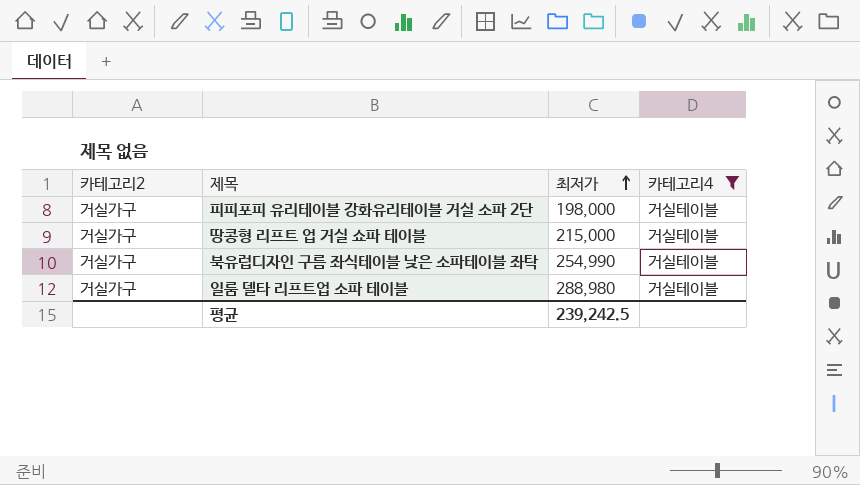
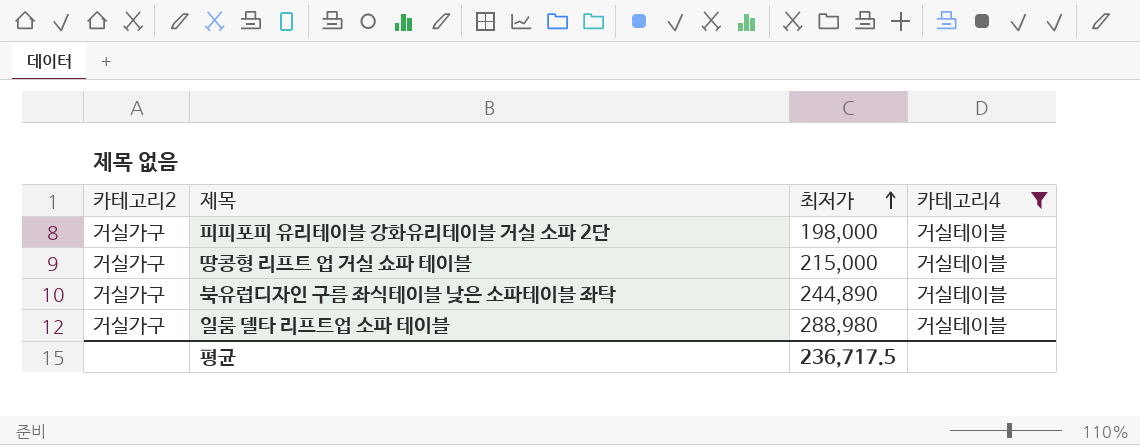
북유럽디자인 구름 좌식테이블 낮은 소파테이블 좌탁 | 최저가: 254,990 -> 244,890
평균 | 최저가: 239,242.5 -> 236,717.5

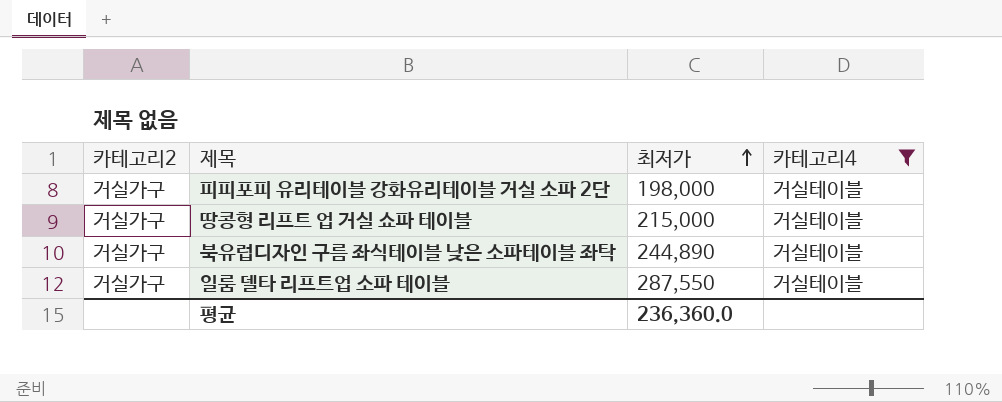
일룸 델타 리프트업 소파 테이블 | 최저가: 288,980 -> 287,550
평균 | 최저가: 236,717.5 -> 236,360.0

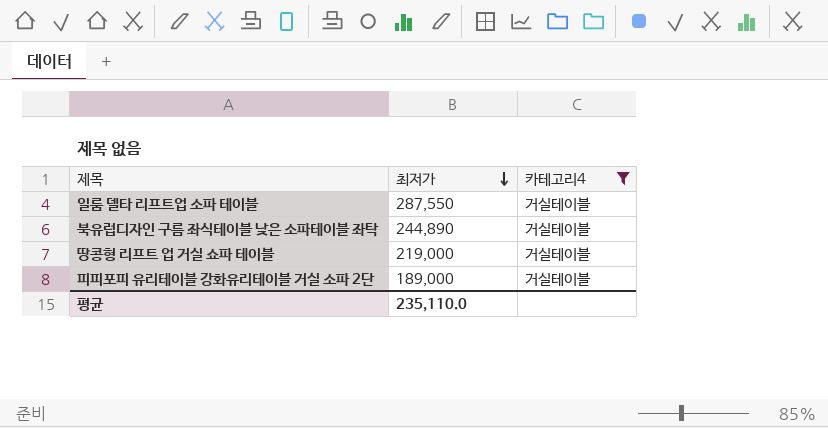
row order: 최저가 ascending -> 최저가 descending
column 카테고리2 | position: 1 -> none
땅콩형 리프트 업 거실 쇼파 테이블 | 최저가: 215,000 -> 219,000
피피포피 유리테이블 강화유리테이블 거실 소파 2단 | 최저가: 198,000 -> 189,000
평균 | 최저가: 236,360.0 -> 235,110.0

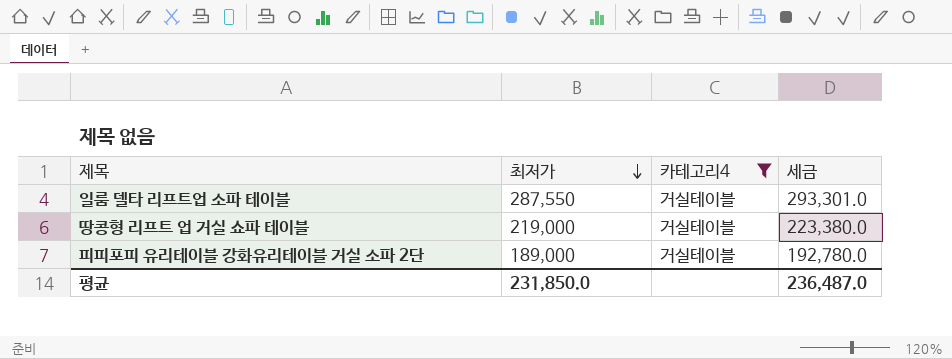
column 세금 | formula: none -> [최저가] * 1.02
row 북유럽디자인 구름 좌식테이블 낮은 소파테이블 좌탁: 244,890 | 거실테이블 -> none
평균 | 최저가: 235,110.0 -> 231,850.0

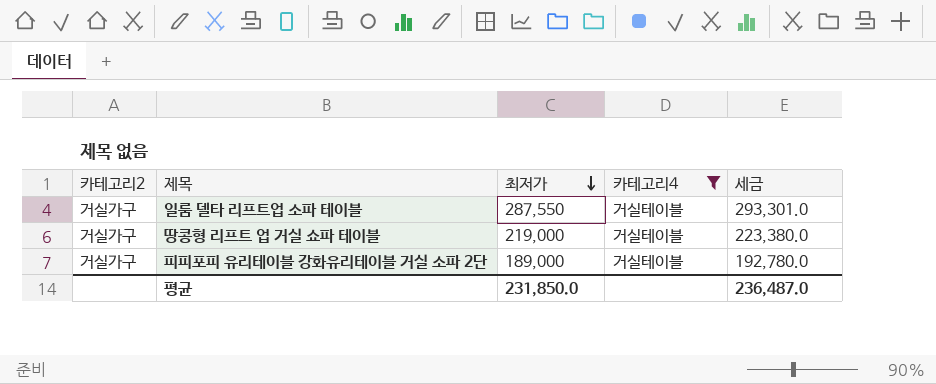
column 카테고리2 | position: none -> 1

